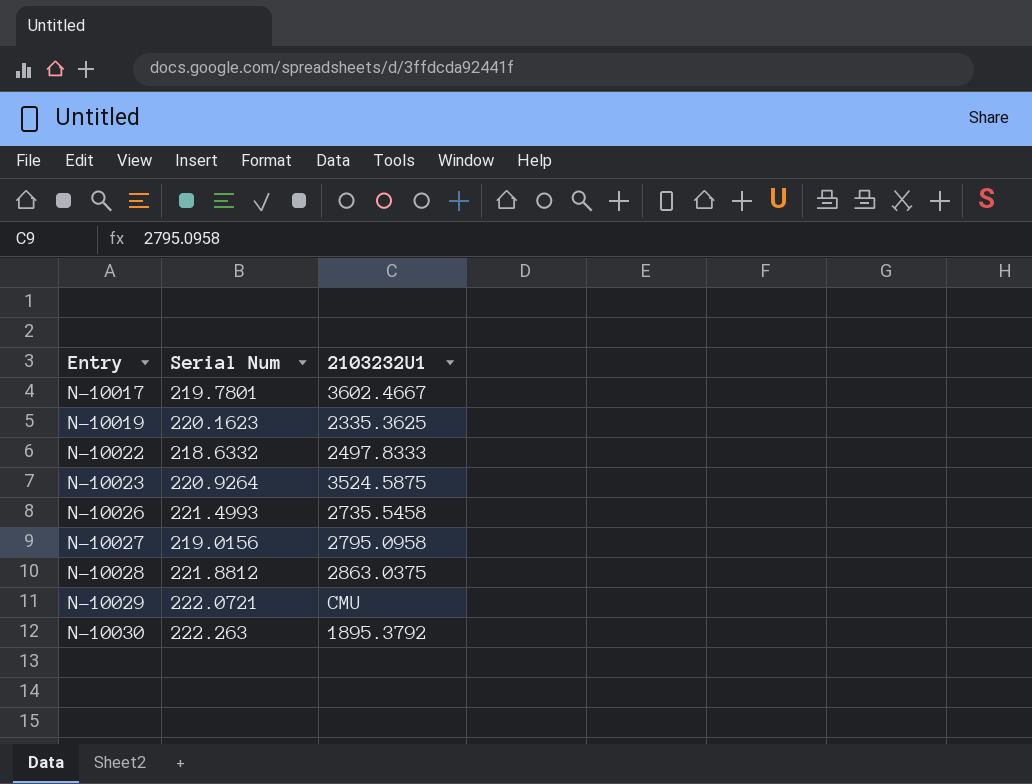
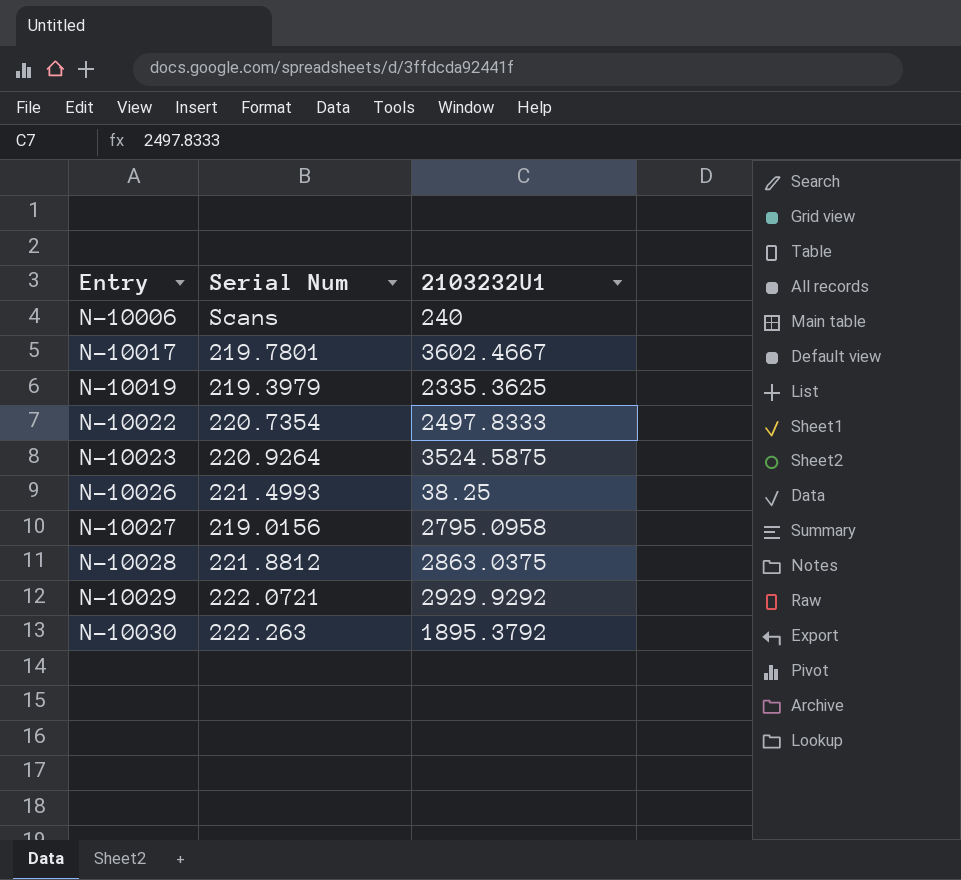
row N-10006: none -> Scans | 240
N-10019 | Serial Num: 220.1623 -> 219.3979
N-10022 | Serial Num: 218.6332 -> 220.7354
N-10026 | 2103232U1: 2735.5458 -> 38.25
N-10029 | 2103232U1: CMU -> 2929.9292

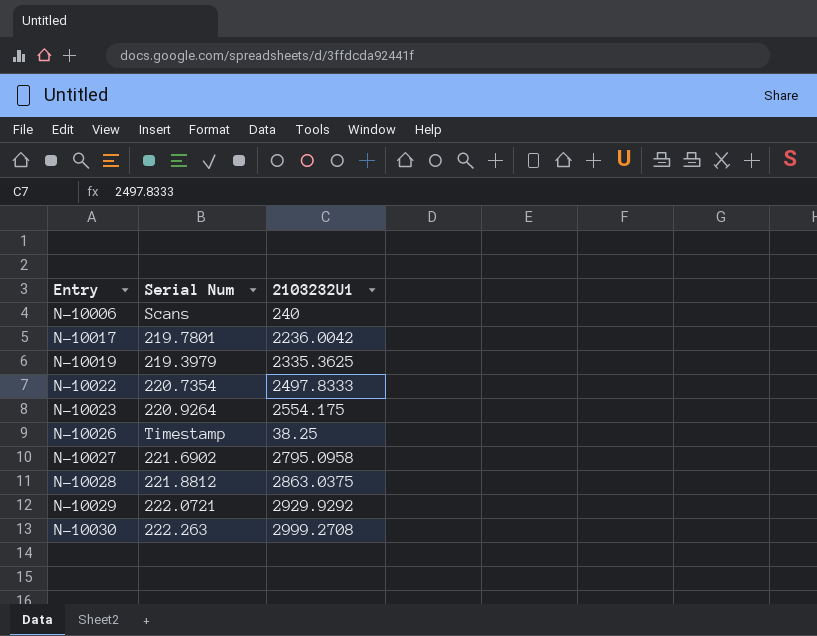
N-10017 | 2103232U1: 3602.4667 -> 2236.0042
N-10023 | 2103232U1: 3524.5875 -> 2554.175
N-10026 | Serial Num: 221.4993 -> Timestamp
N-10027 | Serial Num: 219.0156 -> 221.6902
N-10030 | 2103232U1: 1895.3792 -> 2999.2708

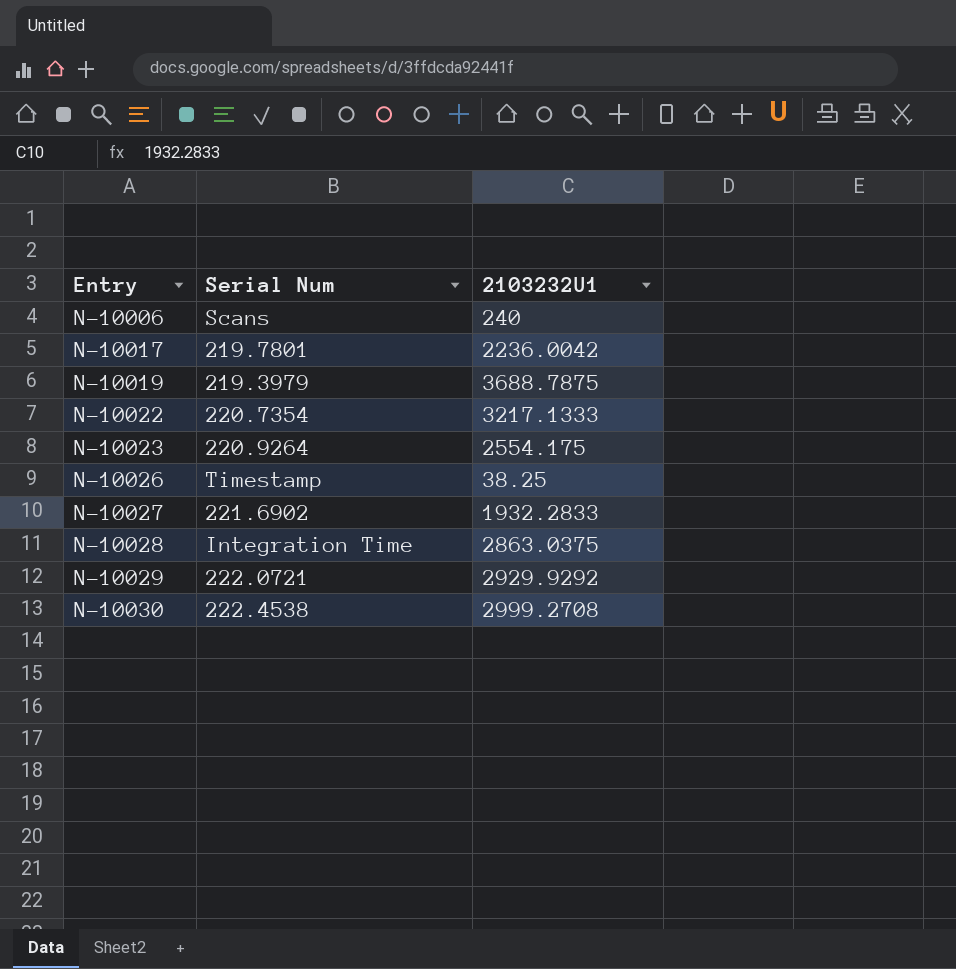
N-10019 | 2103232U1: 2335.3625 -> 3688.7875
N-10022 | 2103232U1: 2497.8333 -> 3217.1333
N-10027 | 2103232U1: 2795.0958 -> 1932.2833
N-10028 | Serial Num: 221.8812 -> Integration Time
N-10030 | Serial Num: 222.263 -> 222.4538

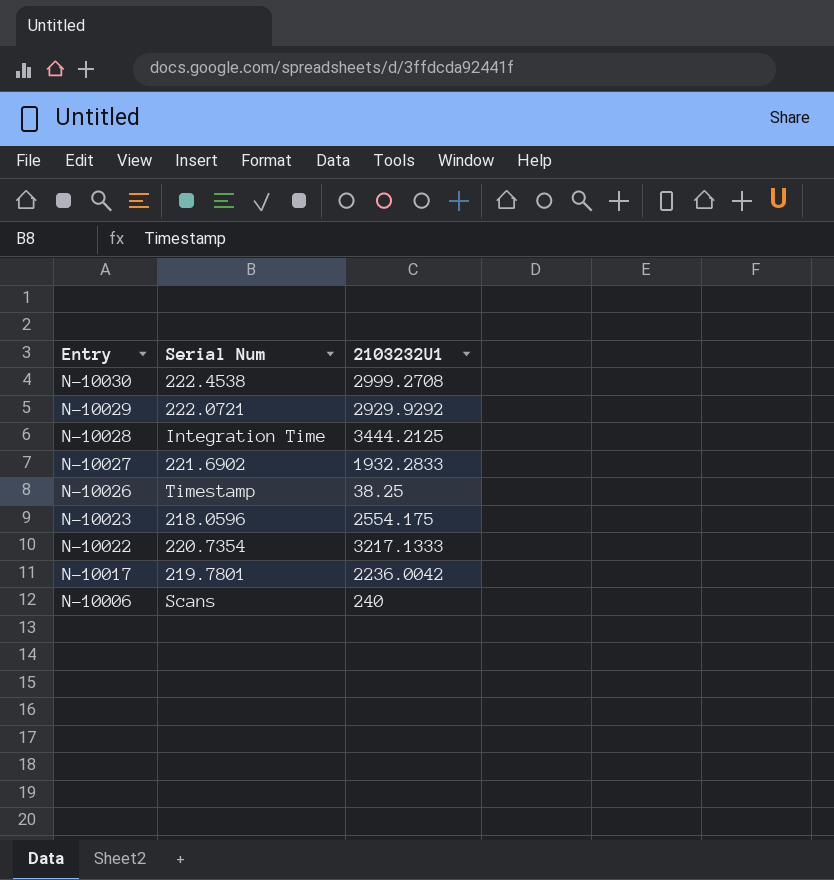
row order: Entry ascending -> Entry descending
row N-10019: 219.3979 | 3688.7875 -> none
N-10028 | 2103232U1: 2863.0375 -> 3444.2125
N-10023 | Serial Num: 220.9264 -> 218.0596

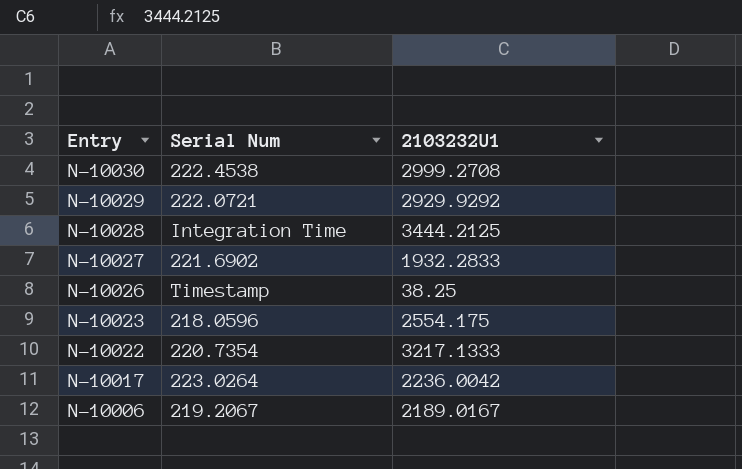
N-10017 | Serial Num: 219.7801 -> 223.0264
N-10006 | Serial Num: Scans -> 219.2067
N-10006 | 2103232U1: 240 -> 2189.0167

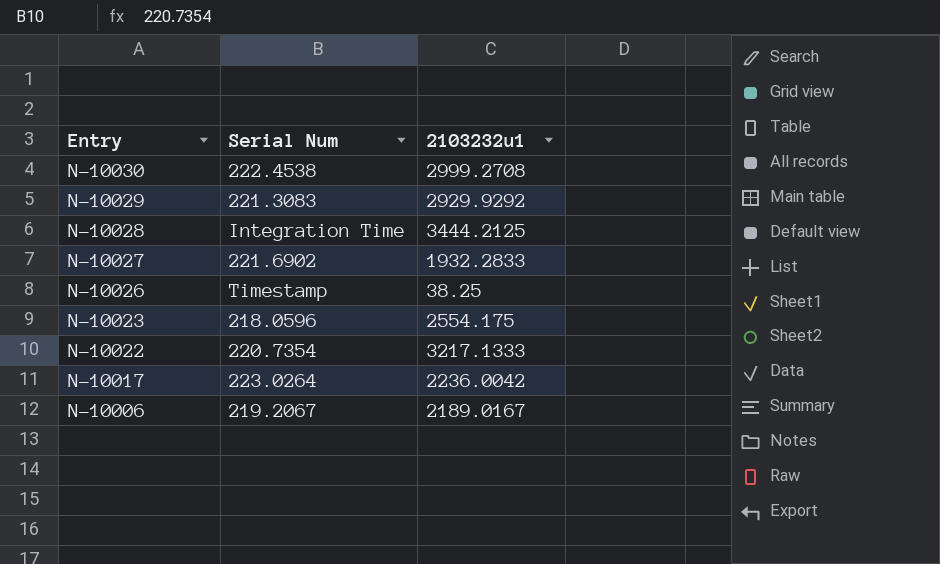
column name: 2103232U1 -> 2103232u1
N-10029 | Serial Num: 222.0721 -> 221.3083

